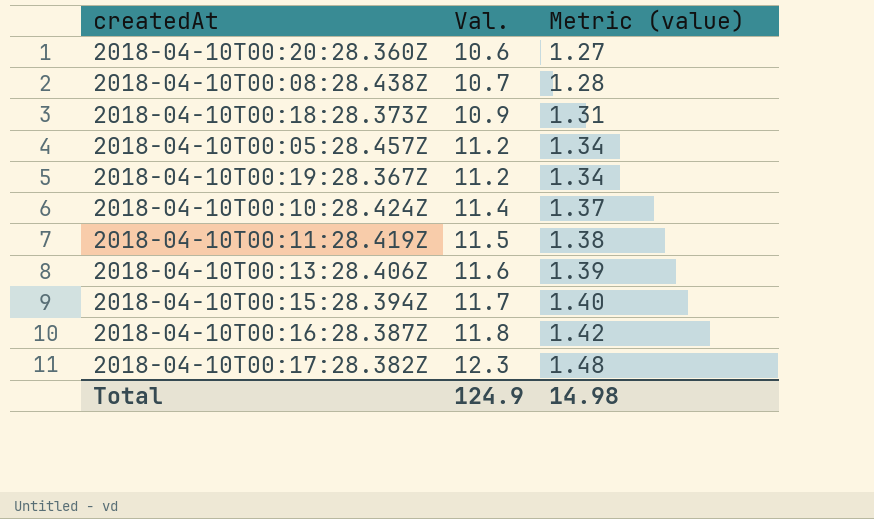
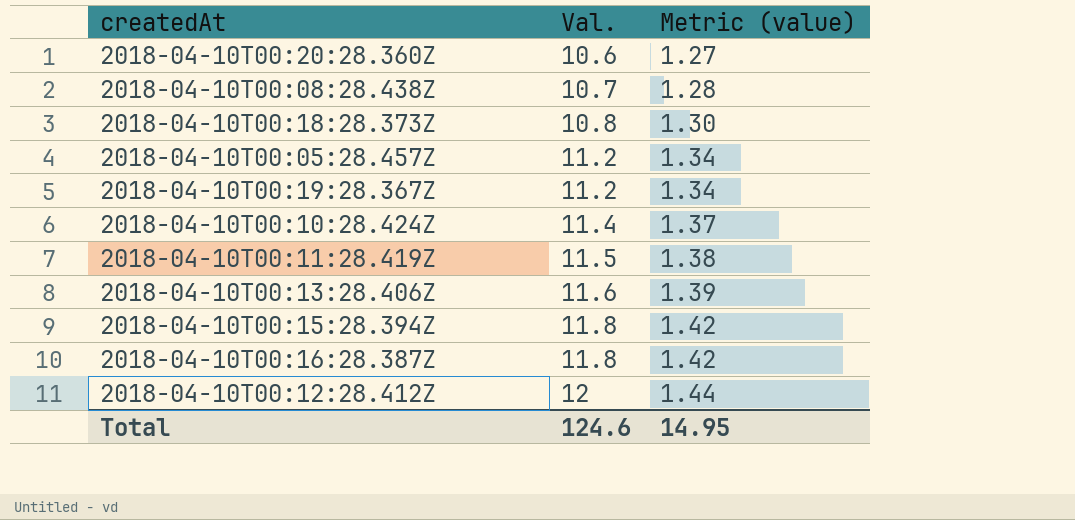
row 2018-04-10T00:17:28.382Z: 12.3 | 1.48 -> none
2018-04-10T00:18:28.373Z | Val.: 10.9 -> 10.8
2018-04-10T00:18:28.373Z | Metric (value): 1.31 -> 1.30
2018-04-10T00:15:28.394Z | Val.: 11.7 -> 11.8
2018-04-10T00:15:28.394Z | Metric (value): 1.40 -> 1.42
row 2018-04-10T00:12:28.412Z: none -> 12 | 1.44
Total | Val.: 124.9 -> 124.6
Total | Metric (value): 14.98 -> 14.95

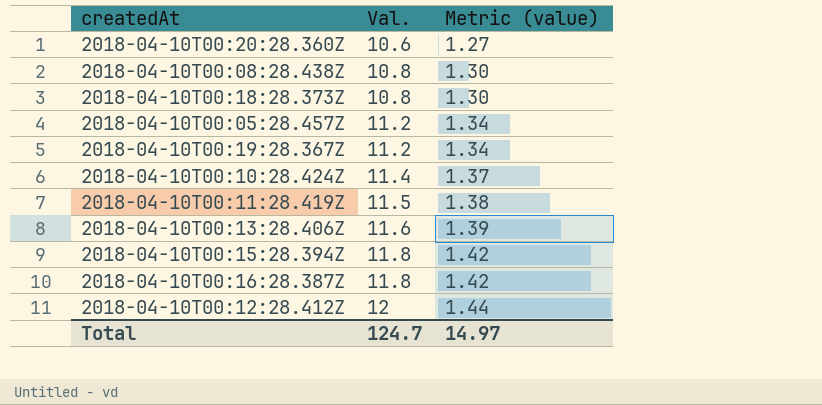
2018-04-10T00:08:28.438Z | Val.: 10.7 -> 10.8
2018-04-10T00:08:28.438Z | Metric (value): 1.28 -> 1.30
Total | Val.: 124.6 -> 124.7
Total | Metric (value): 14.95 -> 14.97

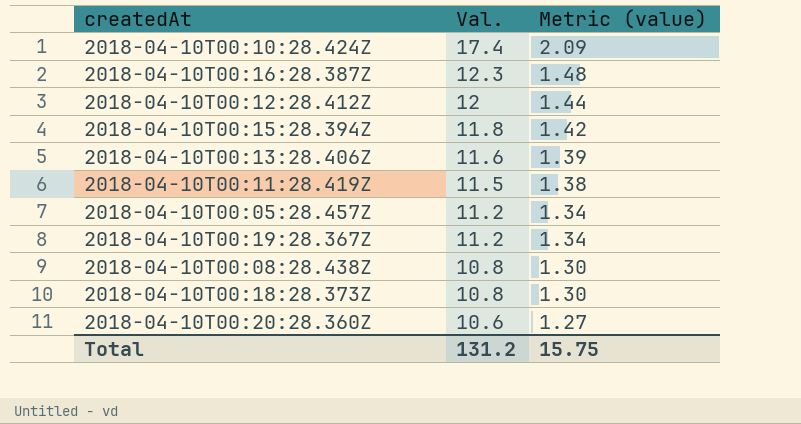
row order: Val. ascending -> Val. descending
2018-04-10T00:10:28.424Z | Val.: 11.4 -> 17.4
2018-04-10T00:10:28.424Z | Metric (value): 1.37 -> 2.09
2018-04-10T00:16:28.387Z | Val.: 11.8 -> 12.3
2018-04-10T00:16:28.387Z | Metric (value): 1.42 -> 1.48
Total | Val.: 124.7 -> 131.2
Total | Metric (value): 14.97 -> 15.75

